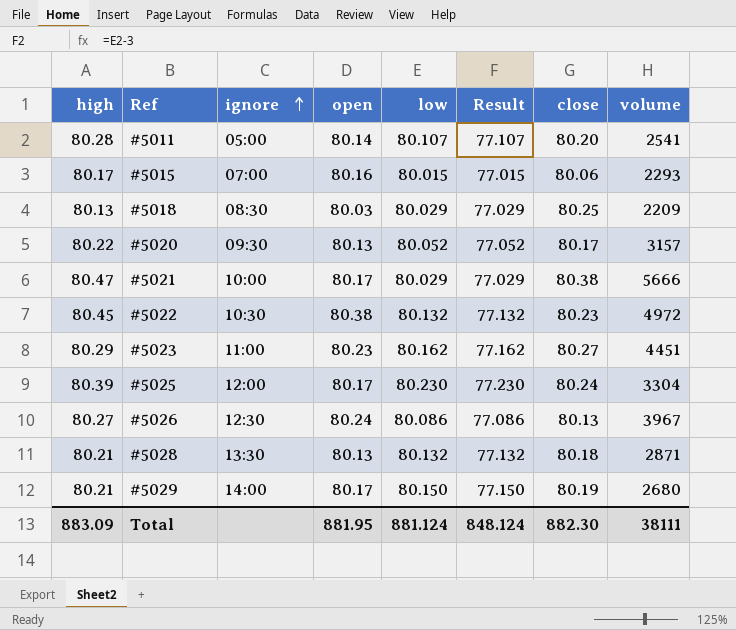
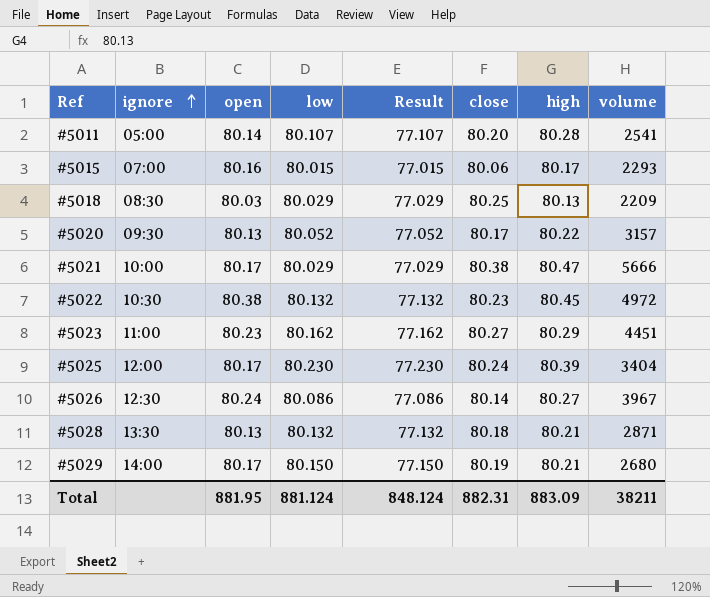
column high | position: 1 -> 7
#5025 | volume: 3304 -> 3404
#5026 | close: 80.13 -> 80.14
Total | close: 882.30 -> 882.31
Total | volume: 38111 -> 38211

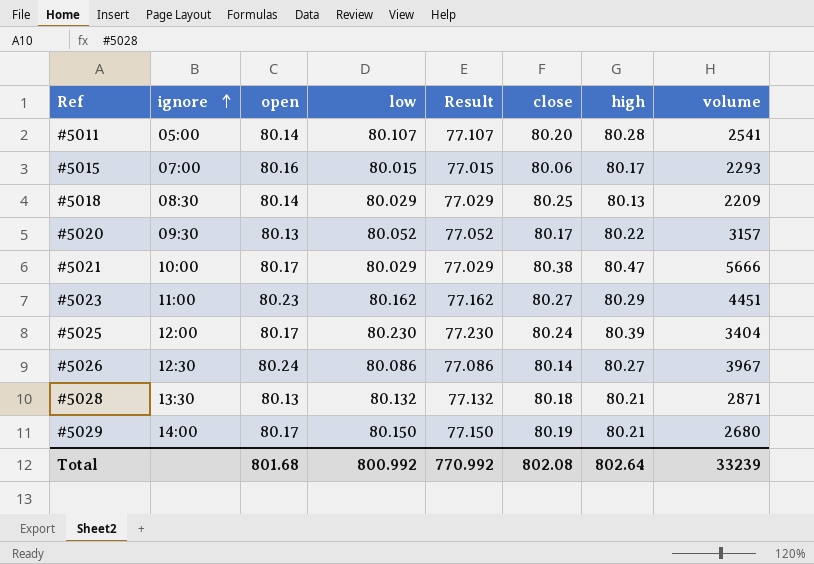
row #5022: 10:30 | 80.38 | 80.132 | 77.132 | 80.23 | 80.45 | 4972 -> none
#5018 | open: 80.03 -> 80.14
Total | open: 881.95 -> 801.68
Total | low: 881.124 -> 800.992
Total | Result: 848.124 -> 770.992
Total | close: 882.31 -> 802.08
Total | high: 883.09 -> 802.64
Total | volume: 38211 -> 33239

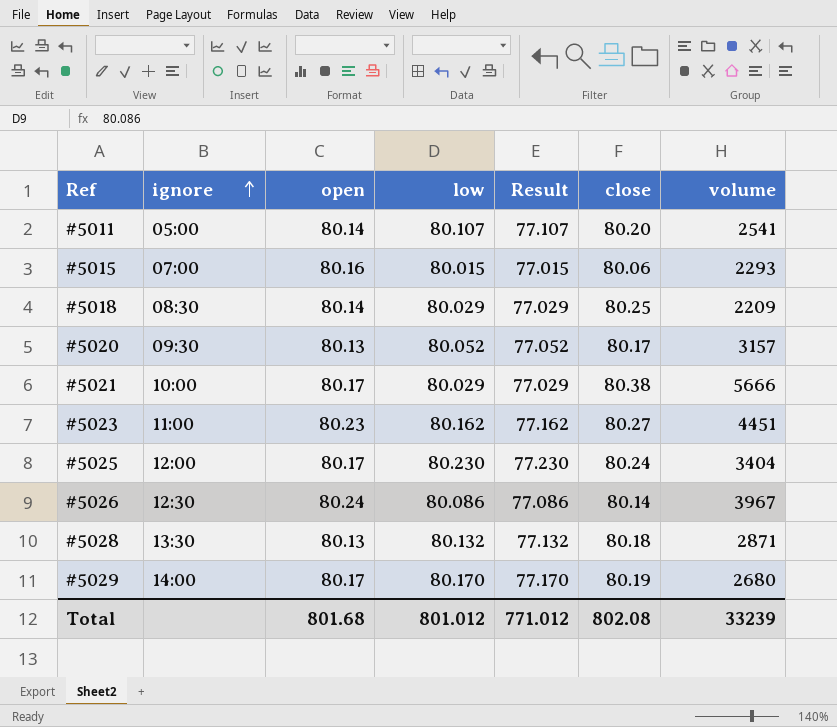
column high | position: 7 -> none
#5029 | low: 80.150 -> 80.170
#5029 | Result: 77.150 -> 77.170
Total | low: 800.992 -> 801.012
Total | Result: 770.992 -> 771.012

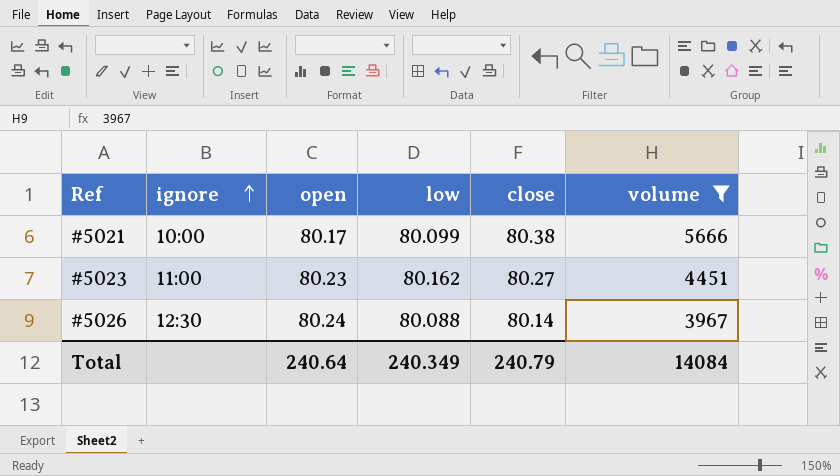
filter: none -> volume >= 3967
column Result | formula: [low] - 3 -> none
#5021 | low: 80.029 -> 80.099
#5026 | low: 80.086 -> 80.088
Total | open: 801.68 -> 240.64
Total | low: 801.012 -> 240.349
Total | close: 802.08 -> 240.79
Total | volume: 33239 -> 14084

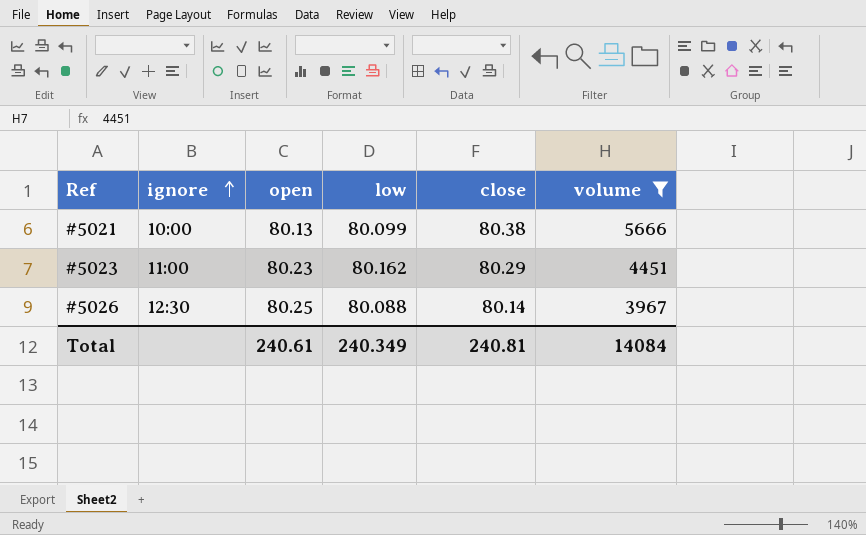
#5021 | open: 80.17 -> 80.13
#5023 | close: 80.27 -> 80.29
#5026 | open: 80.24 -> 80.25
Total | open: 240.64 -> 240.61
Total | close: 240.79 -> 240.81

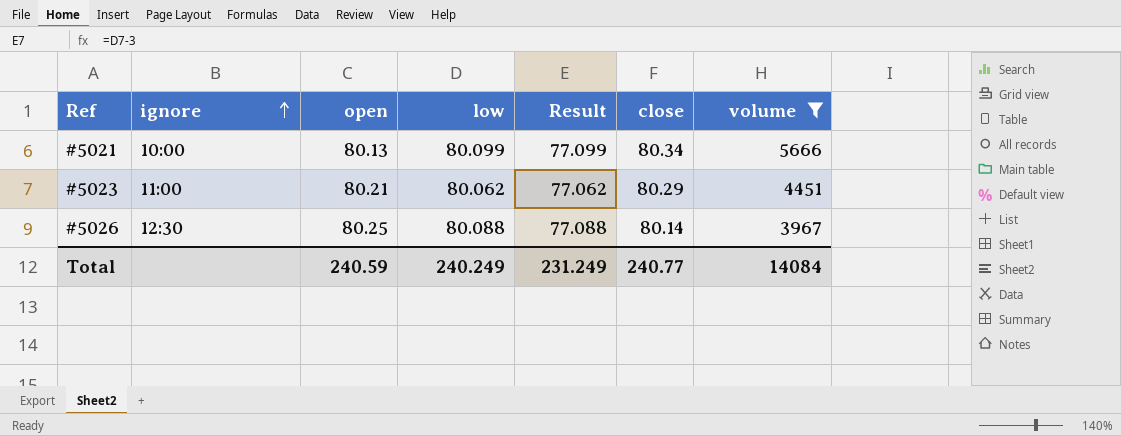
column Result | formula: none -> [low] - 3
#5021 | close: 80.38 -> 80.34
#5023 | open: 80.23 -> 80.21
#5023 | low: 80.162 -> 80.062
Total | open: 240.61 -> 240.59
Total | low: 240.349 -> 240.249
Total | close: 240.81 -> 240.77

